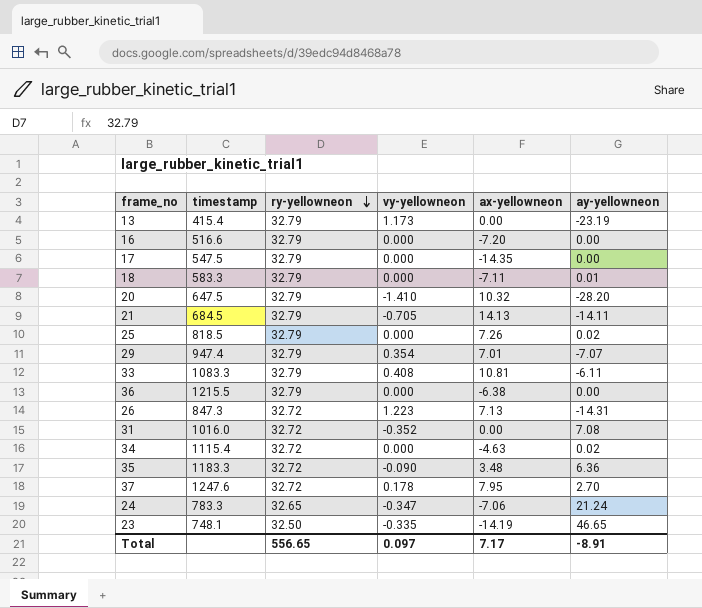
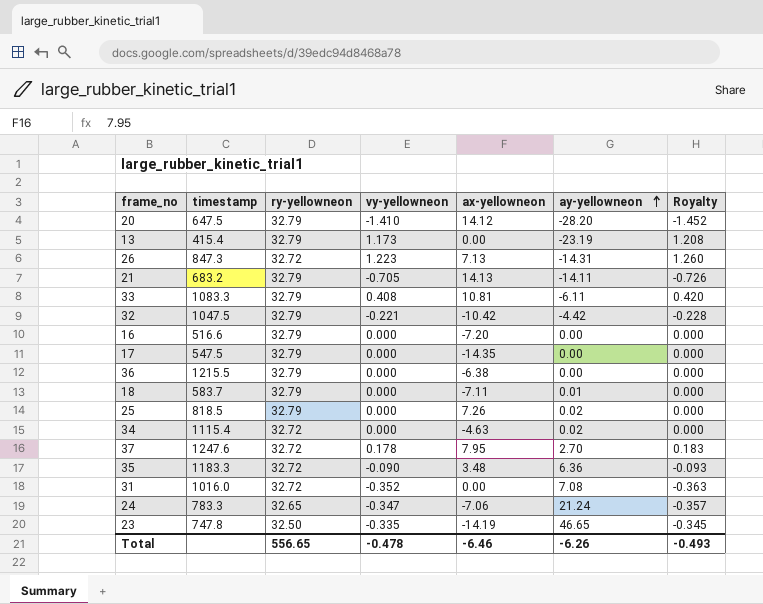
row order: ry-yellowneon descending -> ay-yellowneon ascending
column Royalty | formula: none -> [vy-yellowneon] * 1.03
row 29: 947.4 | 32.79 | 0.354 | 7.01 | -7.07 -> none
20 | ax-yellowneon: 10.32 -> 14.12
21 | timestamp: 684.5 -> 683.2
row 32: none -> 1047.5 | 32.79 | -0.221 | -10.42 | -4.42 | -0.228
18 | timestamp: 583.3 -> 583.7
23 | timestamp: 748.1 -> 747.8
Total | vy-yellowneon: 0.097 -> -0.478
Total | ax-yellowneon: 7.17 -> -6.46
Total | ay-yellowneon: -8.91 -> -6.26

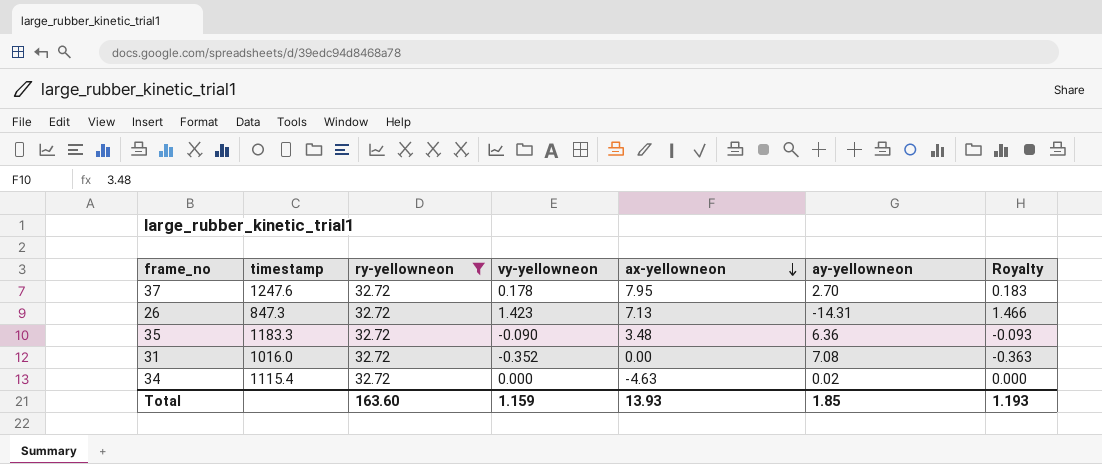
filter: none -> ry-yellowneon = 32.72
row order: ay-yellowneon ascending -> ax-yellowneon descending
26 | vy-yellowneon: 1.223 -> 1.423
26 | Royalty: 1.260 -> 1.466
Total | ry-yellowneon: 556.65 -> 163.60
Total | vy-yellowneon: -0.478 -> 1.159
Total | ax-yellowneon: -6.46 -> 13.93
Total | ay-yellowneon: -6.26 -> 1.85
Total | Royalty: -0.493 -> 1.193

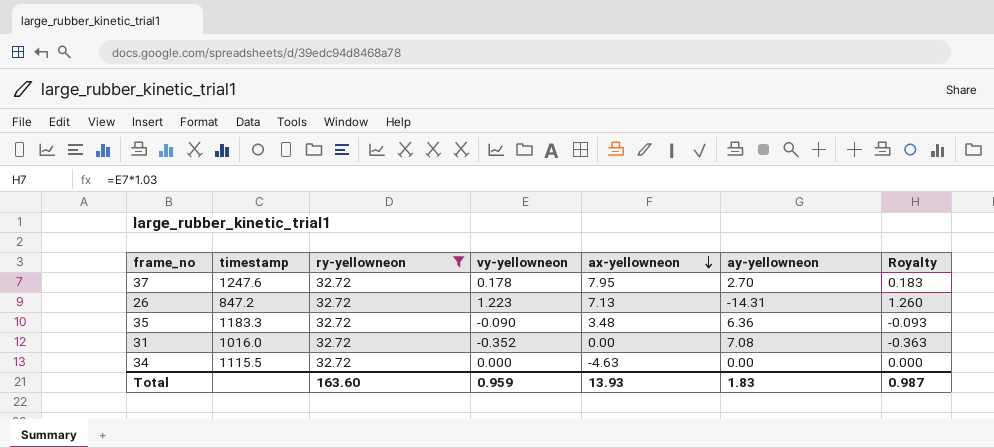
26 | timestamp: 847.3 -> 847.2
26 | vy-yellowneon: 1.423 -> 1.223
26 | Royalty: 1.466 -> 1.260
34 | timestamp: 1115.4 -> 1115.5
34 | ay-yellowneon: 0.02 -> 0.00
Total | vy-yellowneon: 1.159 -> 0.959
Total | ay-yellowneon: 1.85 -> 1.83
Total | Royalty: 1.193 -> 0.987

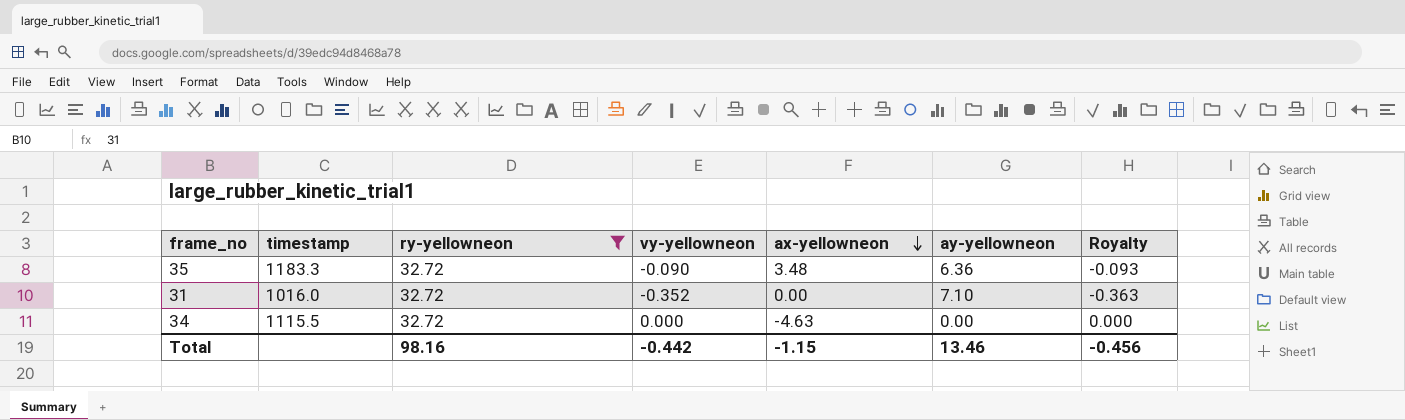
row 37: 1247.6 | 32.72 | 0.178 | 7.95 | 2.70 | 0.183 -> none
row 26: 847.2 | 32.72 | 1.223 | 7.13 | -14.31 | 1.260 -> none
31 | ay-yellowneon: 7.08 -> 7.10
Total | ry-yellowneon: 163.60 -> 98.16
Total | vy-yellowneon: 0.959 -> -0.442
Total | ax-yellowneon: 13.93 -> -1.15
Total | ay-yellowneon: 1.83 -> 13.46
Total | Royalty: 0.987 -> -0.456

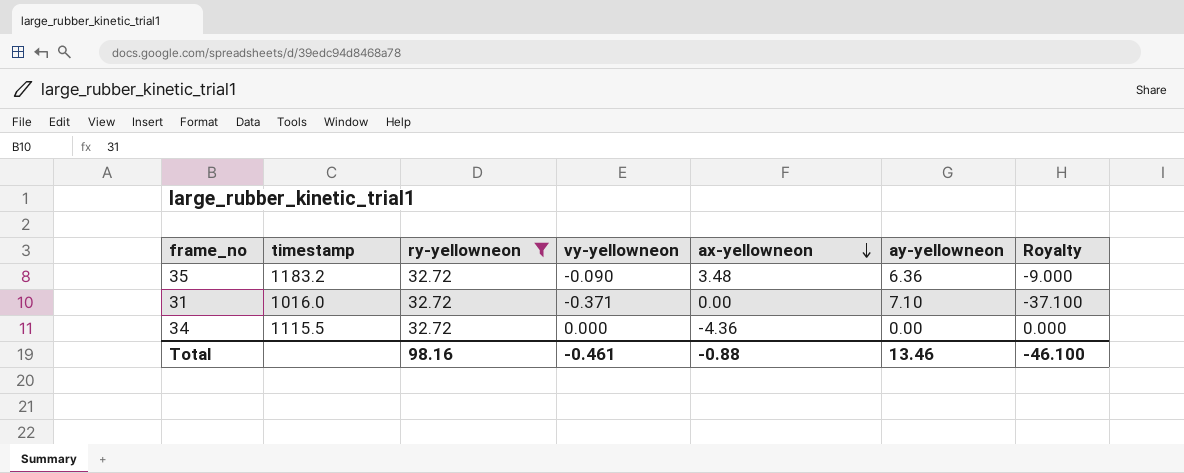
column Royalty | formula: [vy-yellowneon] * 1.03 -> [vy-yellowneon] * 100
35 | timestamp: 1183.3 -> 1183.2
31 | vy-yellowneon: -0.352 -> -0.371
34 | ax-yellowneon: -4.63 -> -4.36
Total | vy-yellowneon: -0.442 -> -0.461
Total | ax-yellowneon: -1.15 -> -0.88
Total | Royalty: -0.456 -> -46.100

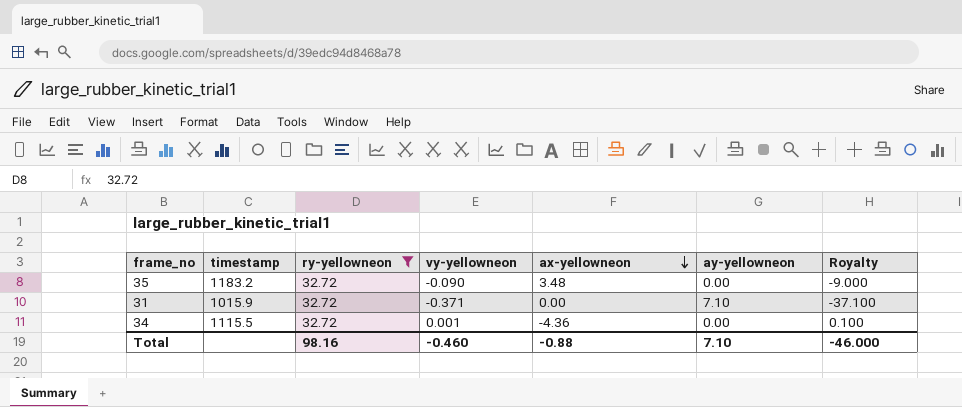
35 | ay-yellowneon: 6.36 -> 0.00
31 | timestamp: 1016.0 -> 1015.9
34 | vy-yellowneon: 0.000 -> 0.001
34 | Royalty: 0.000 -> 0.100
Total | vy-yellowneon: -0.461 -> -0.460
Total | ay-yellowneon: 13.46 -> 7.10
Total | Royalty: -46.100 -> -46.000

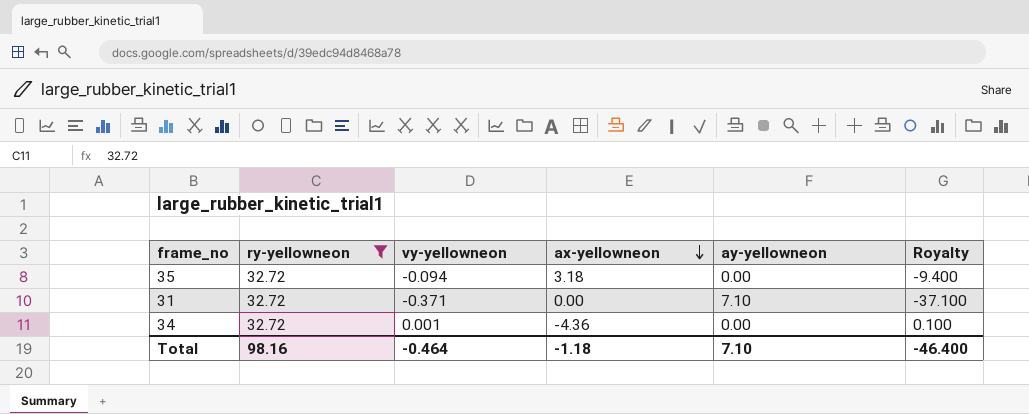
column timestamp | position: 2 -> none
35 | vy-yellowneon: -0.090 -> -0.094
35 | ax-yellowneon: 3.48 -> 3.18
35 | Royalty: -9.000 -> -9.400
Total | vy-yellowneon: -0.460 -> -0.464
Total | ax-yellowneon: -0.88 -> -1.18
Total | Royalty: -46.000 -> -46.400

